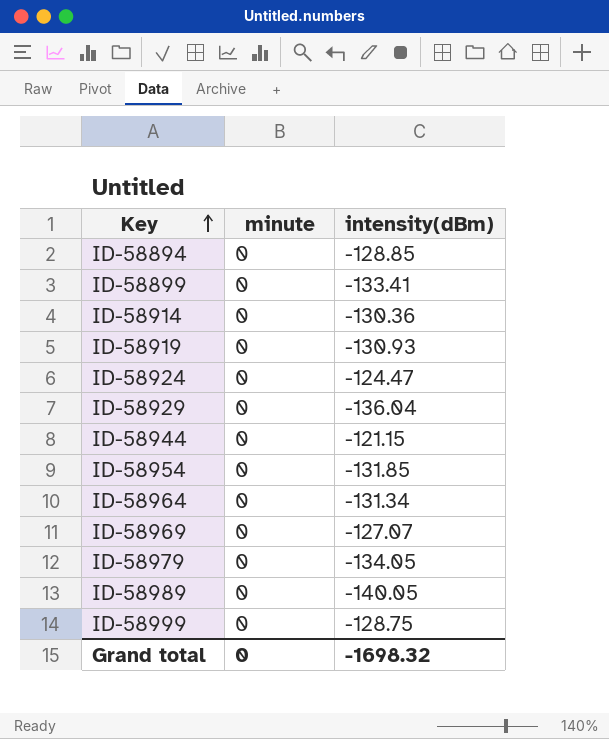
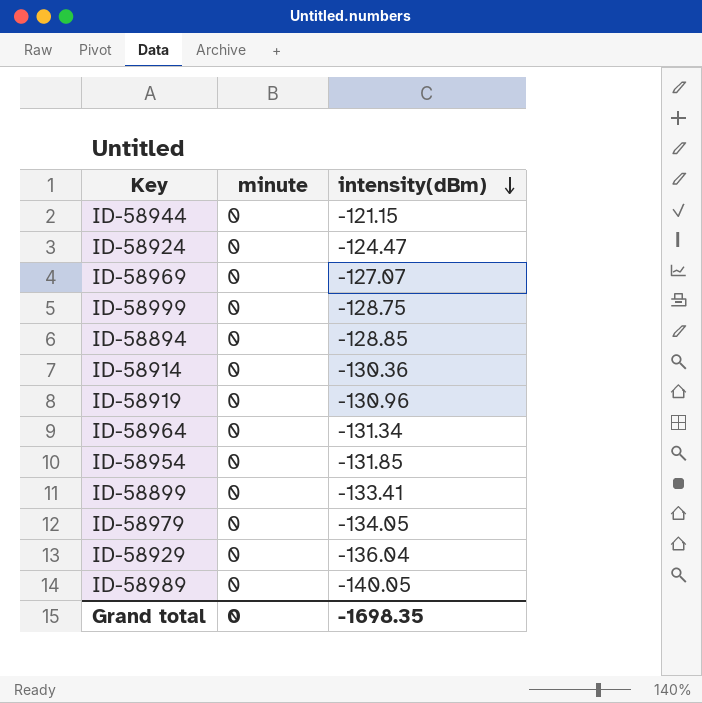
row order: Key ascending -> intensity(dBm) descending
ID-58919 | intensity(dBm): -130.93 -> -130.96
Grand total | intensity(dBm): -1698.32 -> -1698.35

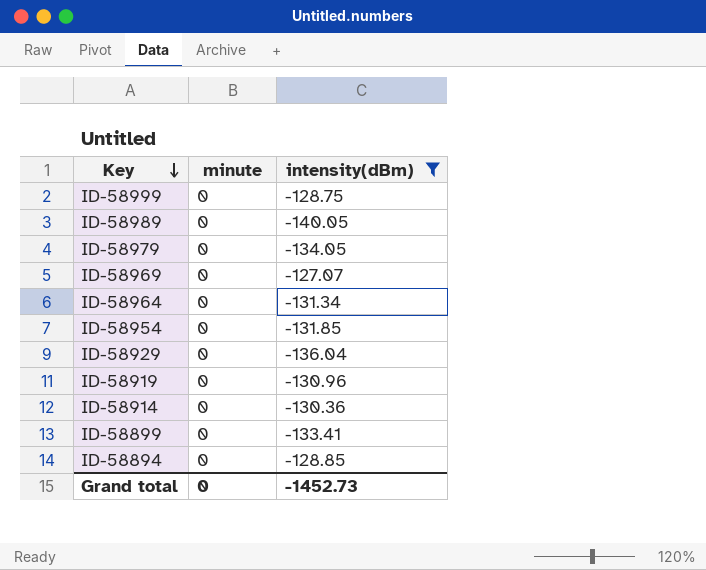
filter: none -> intensity(dBm) <= -127.07
row order: intensity(dBm) descending -> Key descending
Grand total | intensity(dBm): -1698.35 -> -1452.73

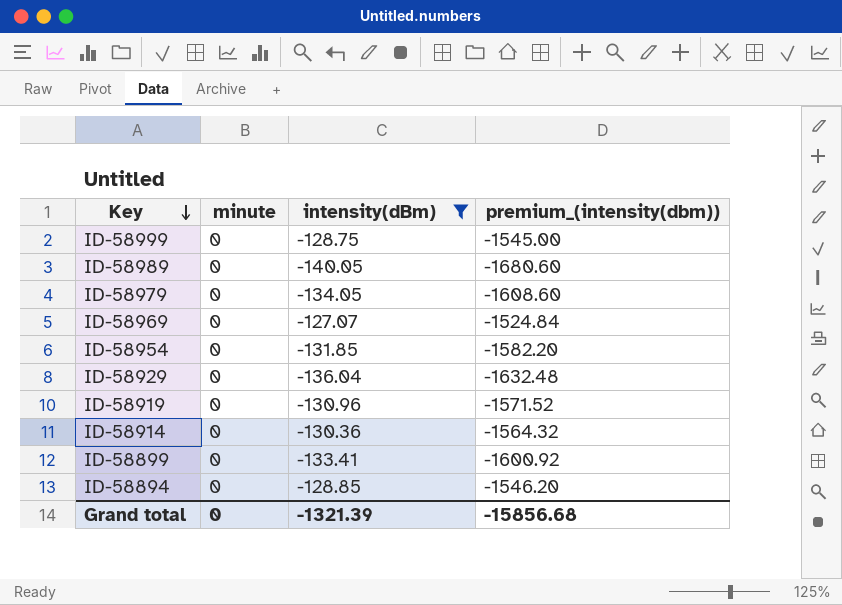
column premium_(intensity(dbm)) | formula: none -> [intensity(dBm)] * 12
row ID-58964: 0 | -131.34 -> none
Grand total | intensity(dBm): -1452.73 -> -1321.39

